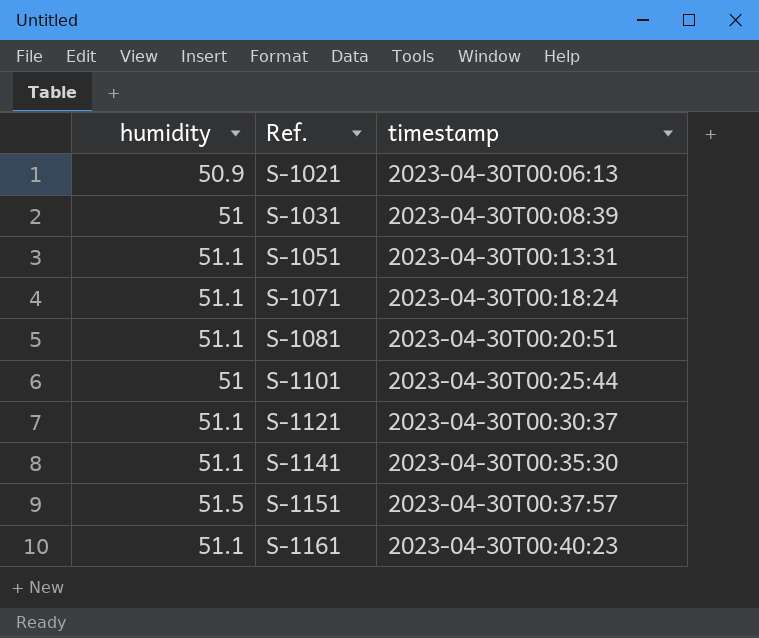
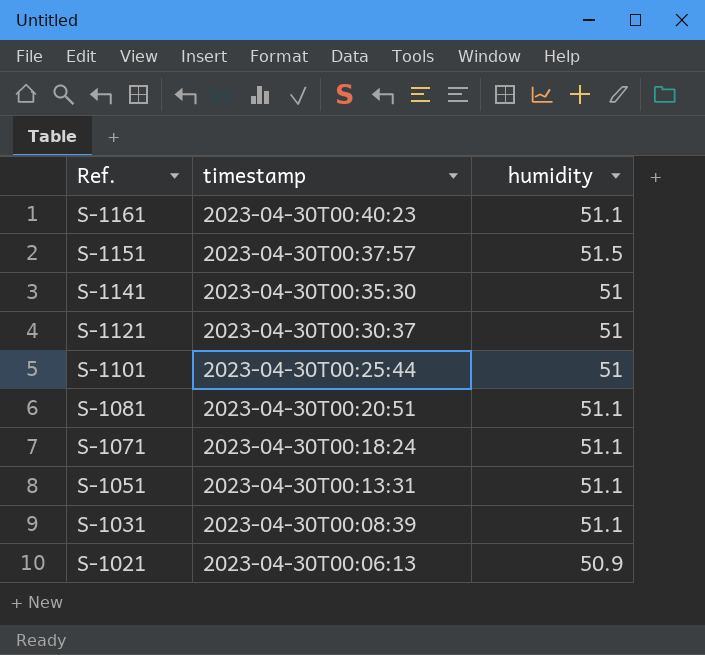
row order: Ref. ascending -> Ref. descending
column humidity | position: 1 -> 3
S-1141 | humidity: 51.1 -> 51
S-1121 | humidity: 51.1 -> 51
S-1031 | humidity: 51 -> 51.1

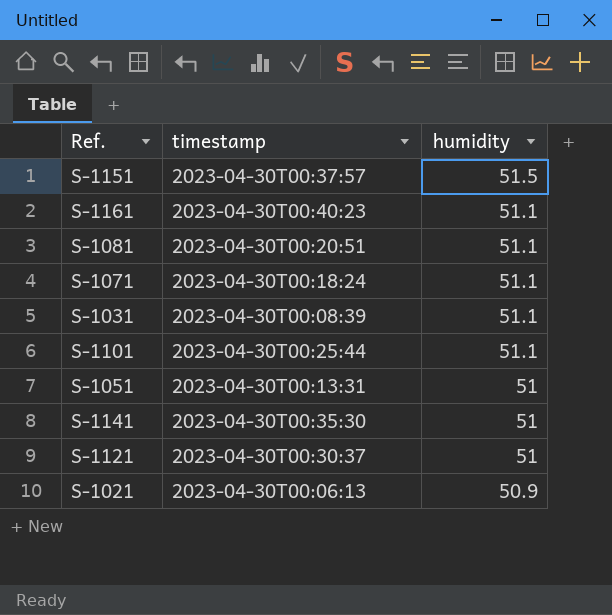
row order: Ref. descending -> humidity descending
S-1101 | humidity: 51 -> 51.1
S-1051 | humidity: 51.1 -> 51

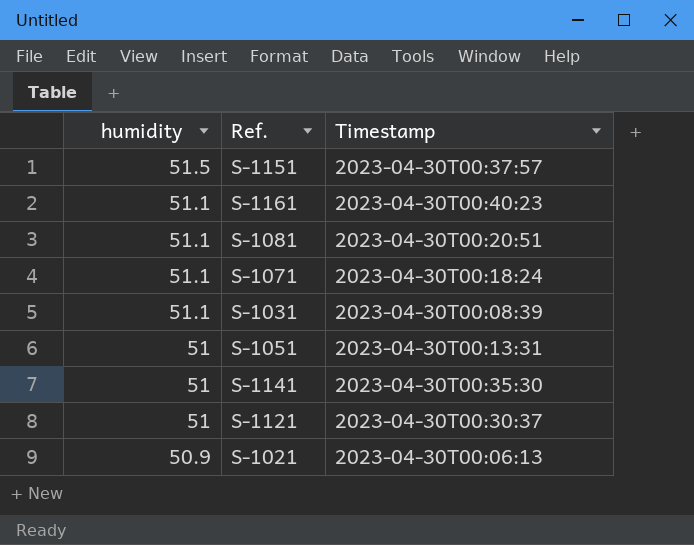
column humidity | position: 3 -> 1
column name: timestamp -> Timestamp
row S-1101: 2023-04-30T00:25:44 | 51.1 -> none

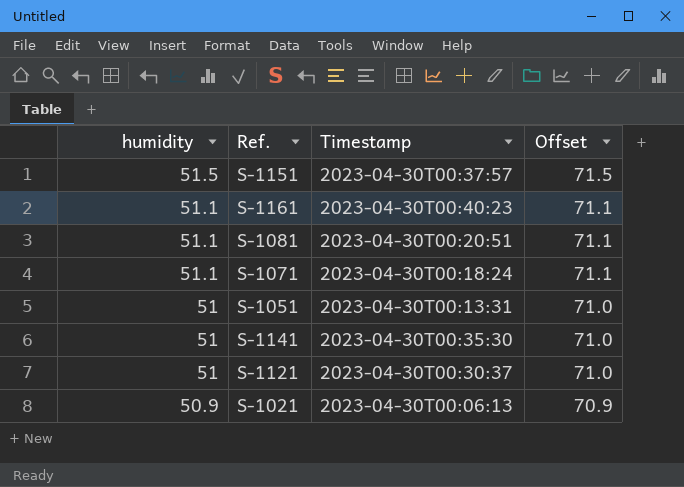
column Offset | formula: none -> [humidity] + 20
row S-1031: 51.1 | 2023-04-30T00:08:39 -> none

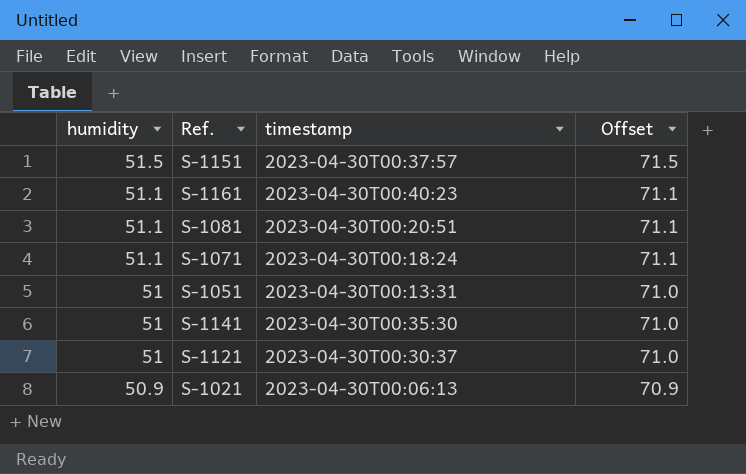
column name: Timestamp -> timestamp

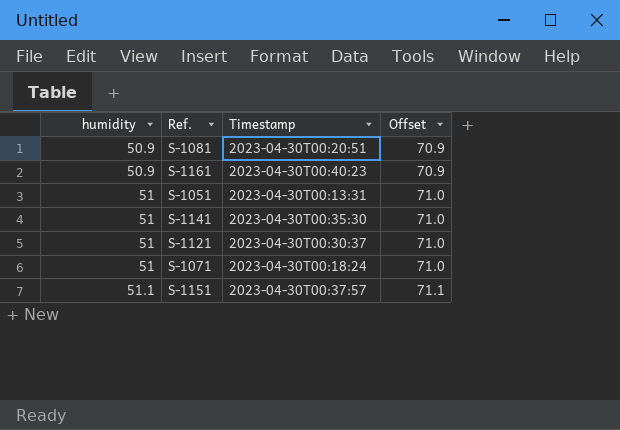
row order: humidity descending -> humidity ascending
column name: timestamp -> Timestamp
row S-1021: 50.9 | 2023-04-30T00:06:13 | 70.9 -> none
S-1081 | humidity: 51.1 -> 50.9
S-1081 | Offset: 71.1 -> 70.9
S-1161 | humidity: 51.1 -> 50.9
S-1161 | Offset: 71.1 -> 70.9
S-1071 | humidity: 51.1 -> 51
S-1071 | Offset: 71.1 -> 71.0
S-1151 | humidity: 51.5 -> 51.1
S-1151 | Offset: 71.5 -> 71.1

